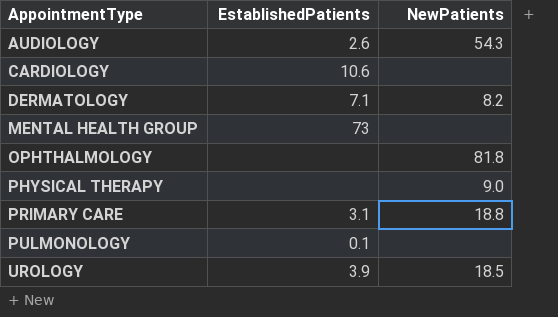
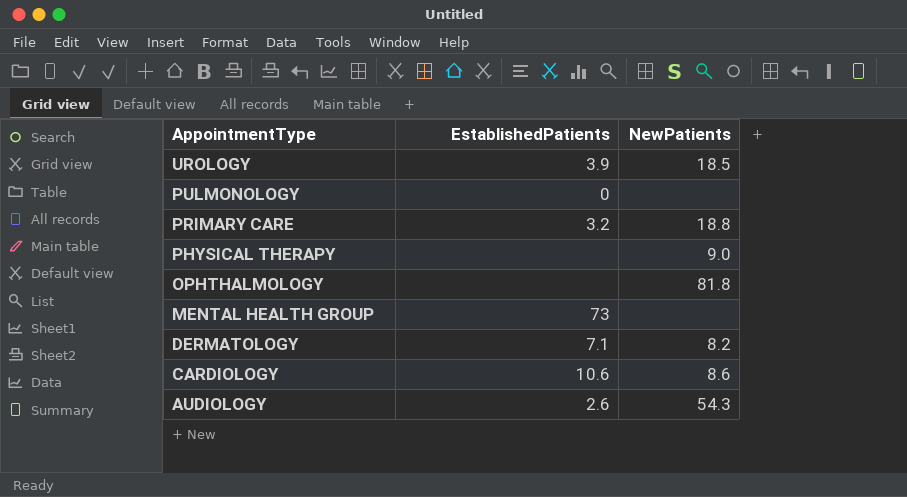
row order: AppointmentType ascending -> AppointmentType descending
PULMONOLOGY | EstablishedPatients: 0.1 -> 0
PRIMARY CARE | EstablishedPatients: 3.1 -> 3.2
CARDIOLOGY | NewPatients: none -> 8.6

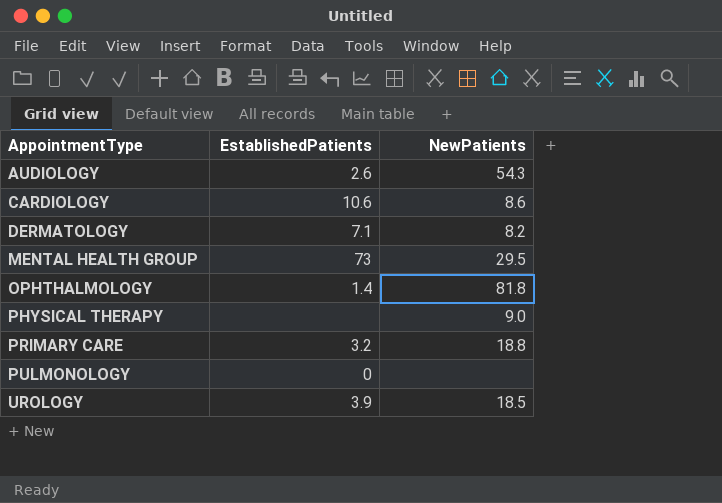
row order: AppointmentType descending -> AppointmentType ascending
MENTAL HEALTH GROUP | NewPatients: none -> 29.5
OPHTHALMOLOGY | EstablishedPatients: none -> 1.4

